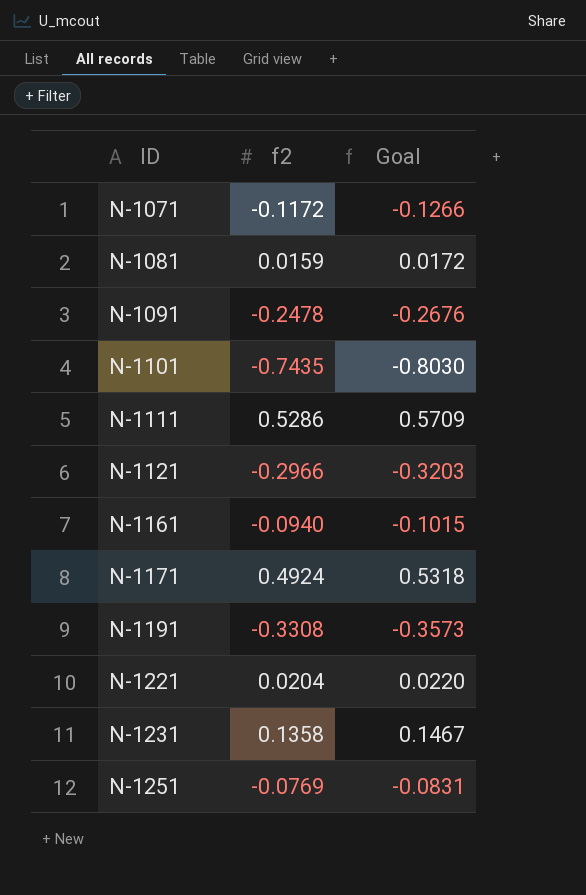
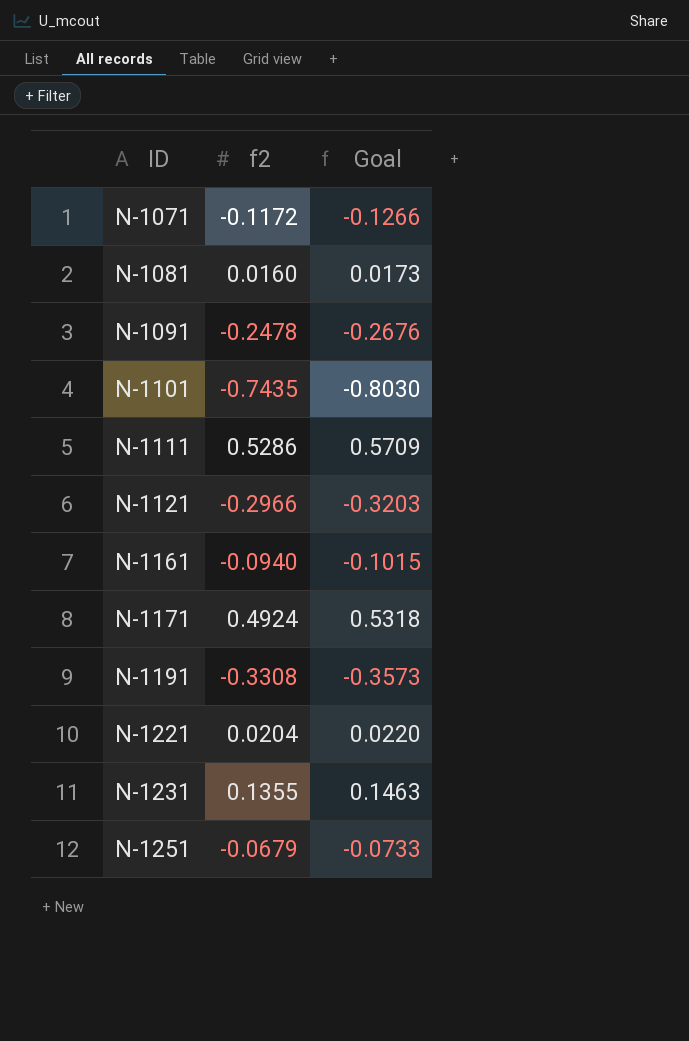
N-1081 | f2: 0.0159 -> 0.0160
N-1081 | Goal: 0.0172 -> 0.0173
N-1231 | f2: 0.1358 -> 0.1355
N-1231 | Goal: 0.1467 -> 0.1463
N-1251 | f2: -0.0769 -> -0.0679
N-1251 | Goal: -0.0831 -> -0.0733

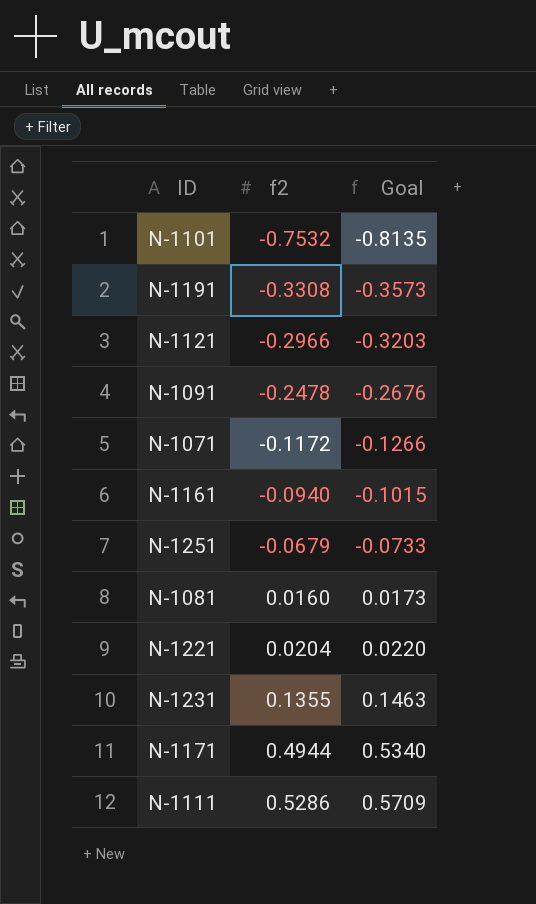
row order: ID ascending -> f2 ascending
N-1101 | f2: -0.7435 -> -0.7532
N-1101 | Goal: -0.8030 -> -0.8135
N-1171 | f2: 0.4924 -> 0.4944
N-1171 | Goal: 0.5318 -> 0.5340

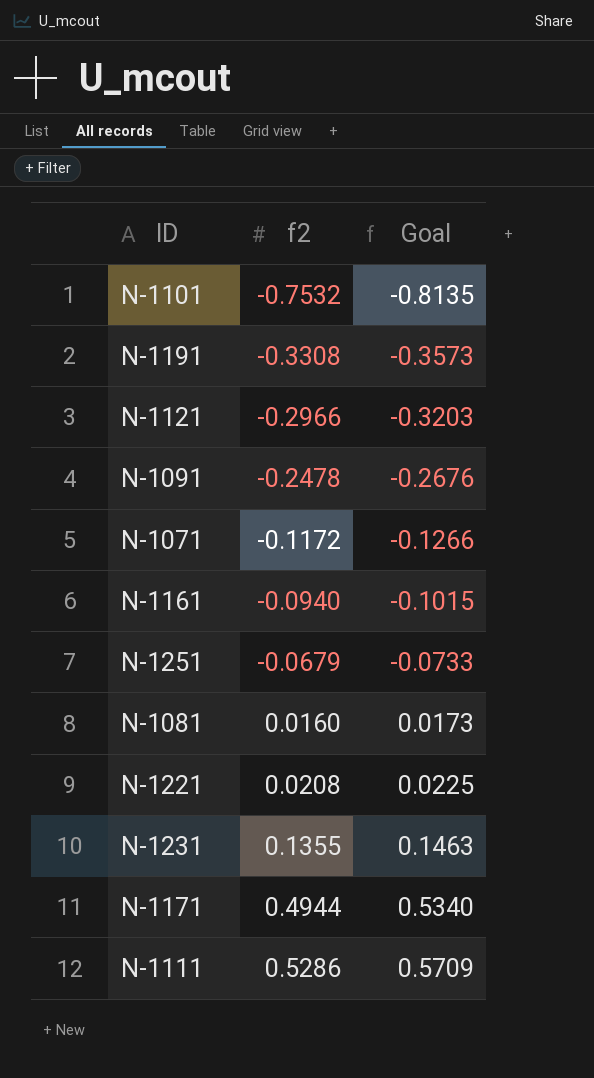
N-1221 | f2: 0.0204 -> 0.0208
N-1221 | Goal: 0.0220 -> 0.0225

